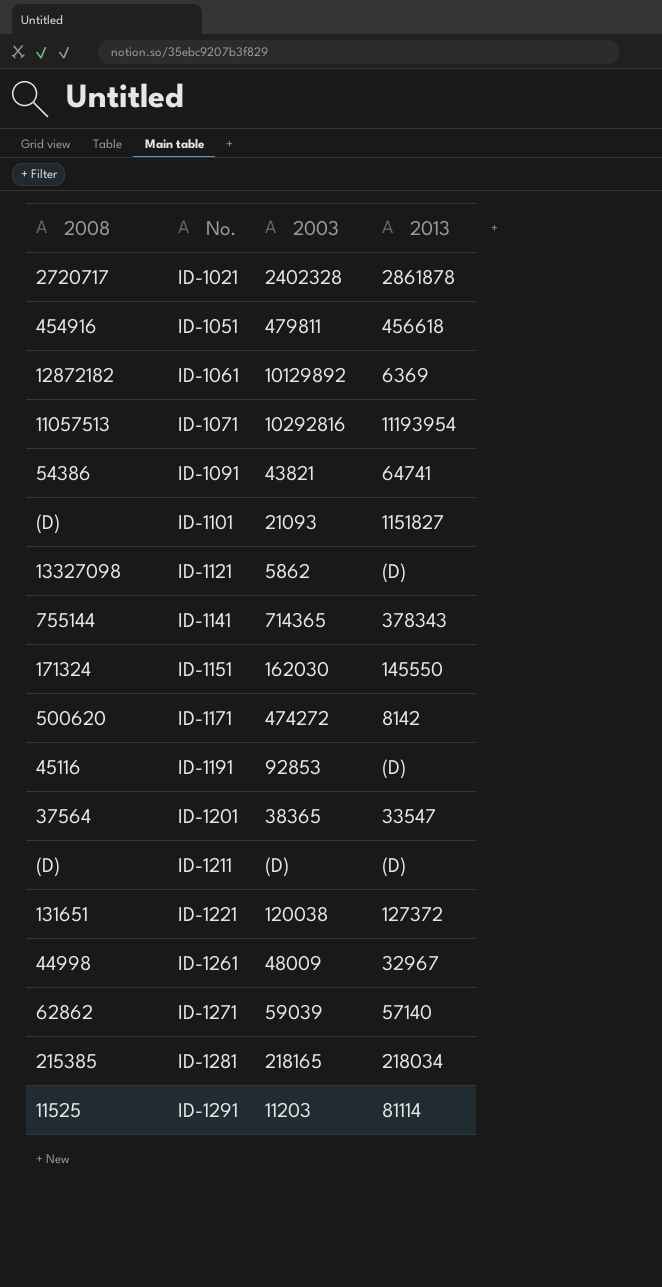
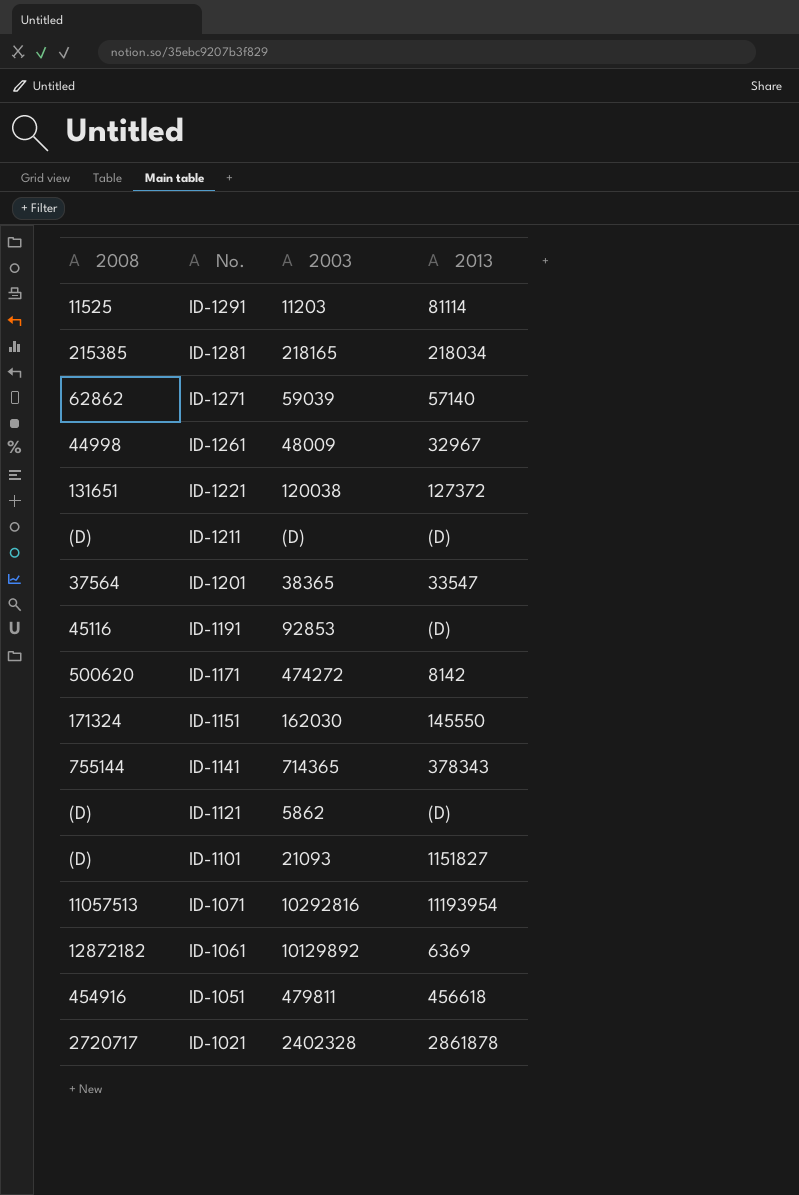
row order: No. ascending -> No. descending
row ID-1091: 54386 | 43821 | 64741 -> none
ID-1121 | 2008: 13327098 -> (D)

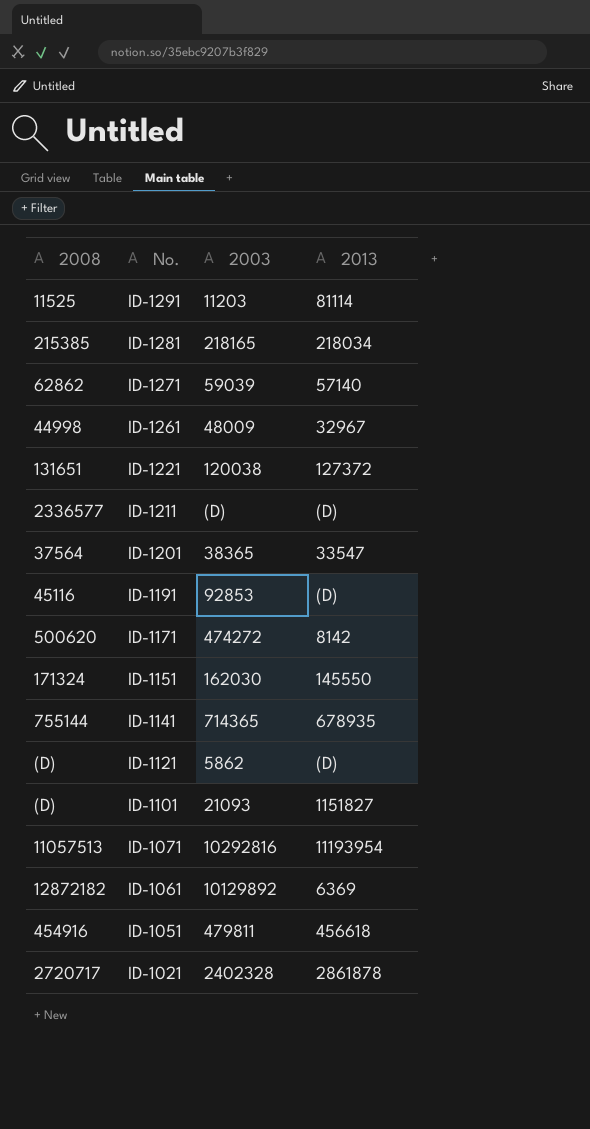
ID-1211 | 2008: (D) -> 2336577
ID-1141 | 2013: 378343 -> 678935

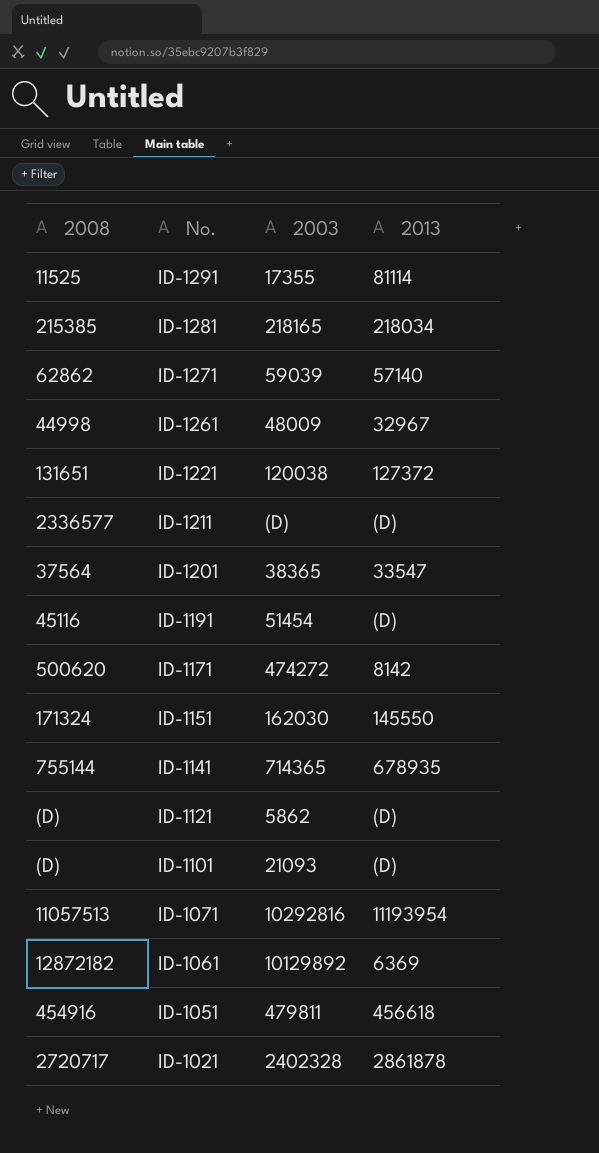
ID-1291 | 2003: 11203 -> 17355
ID-1191 | 2003: 92853 -> 51454
ID-1101 | 2013: 1151827 -> (D)

